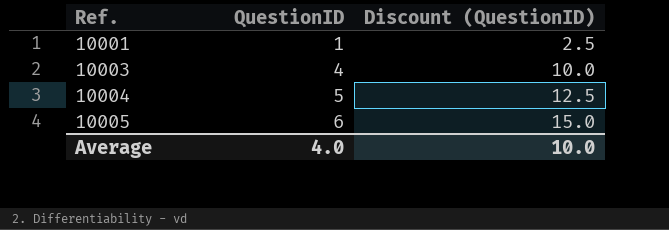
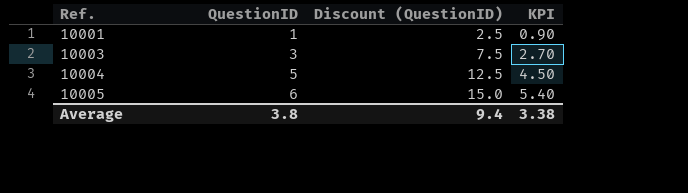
column KPI | formula: none -> [QuestionID] * 0.9
10003 | QuestionID: 4 -> 3
10003 | Discount (QuestionID): 10.0 -> 7.5
Average | QuestionID: 4.0 -> 3.8
Average | Discount (QuestionID): 10.0 -> 9.4

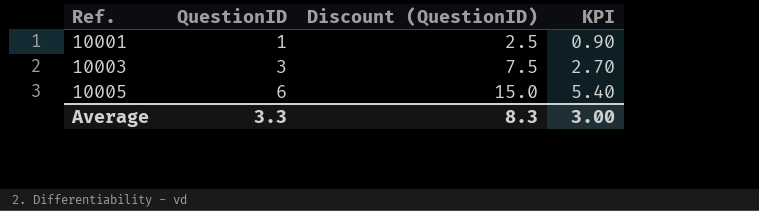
row 10004: 5 | 12.5 | 4.50 -> none
Average | QuestionID: 3.8 -> 3.3
Average | Discount (QuestionID): 9.4 -> 8.3
Average | KPI: 3.38 -> 3.00

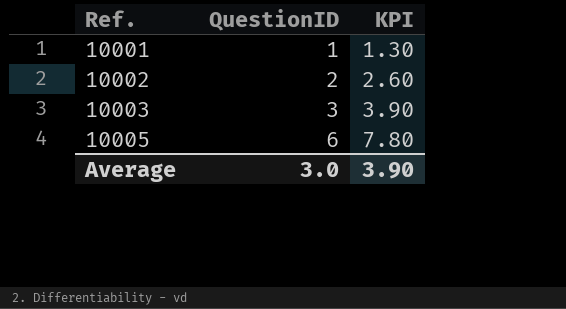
column Discount (QuestionID) | formula: [QuestionID] * 2.5 -> none
column KPI | formula: [QuestionID] * 0.9 -> [QuestionID] * 1.3
row 10002: none -> 2 | 2.60
Average | QuestionID: 3.3 -> 3.0
Average | KPI: 3.00 -> 3.90

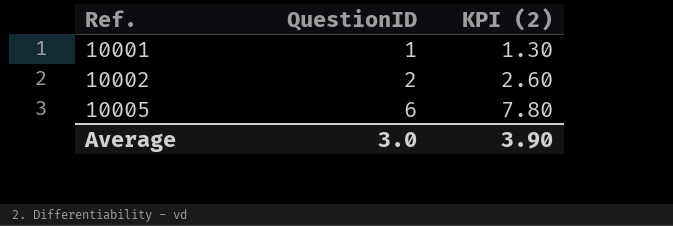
column name: KPI -> KPI (2)
row 10003: 3 | 3.90 -> none

